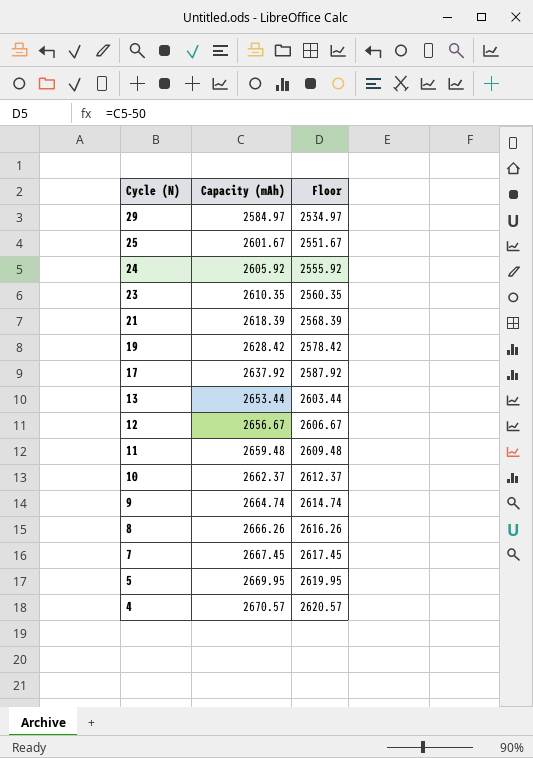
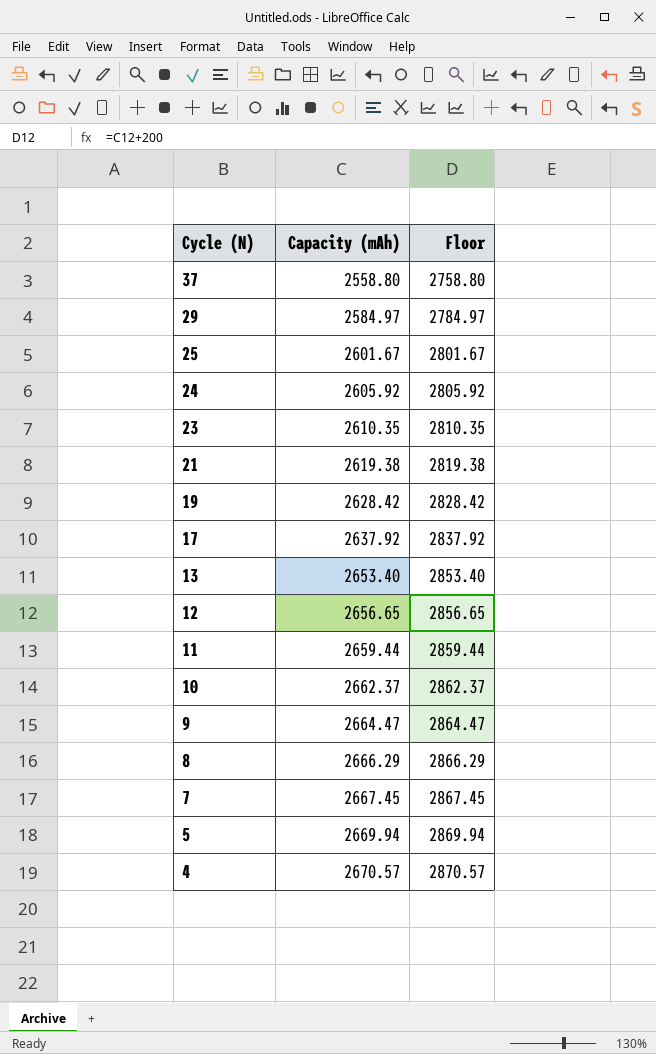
column Floor | formula: [Capacity (mAh)] - 50 -> [Capacity (mAh)] + 200
row 37: none -> 2558.80 | 2758.80
21 | Capacity (mAh): 2618.39 -> 2619.38
13 | Capacity (mAh): 2653.44 -> 2653.40
12 | Capacity (mAh): 2656.67 -> 2656.65
11 | Capacity (mAh): 2659.48 -> 2659.44
9 | Capacity (mAh): 2664.74 -> 2664.47
8 | Capacity (mAh): 2666.26 -> 2666.29
5 | Capacity (mAh): 2669.95 -> 2669.94

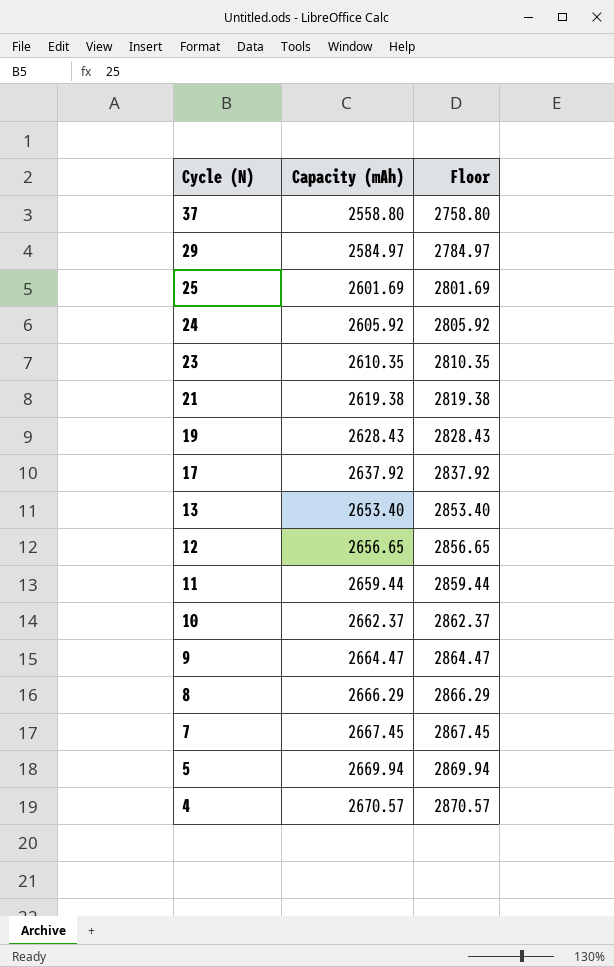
25 | Capacity (mAh): 2601.67 -> 2601.69
25 | Floor: 2801.67 -> 2801.69
19 | Capacity (mAh): 2628.42 -> 2628.43
19 | Floor: 2828.42 -> 2828.43

